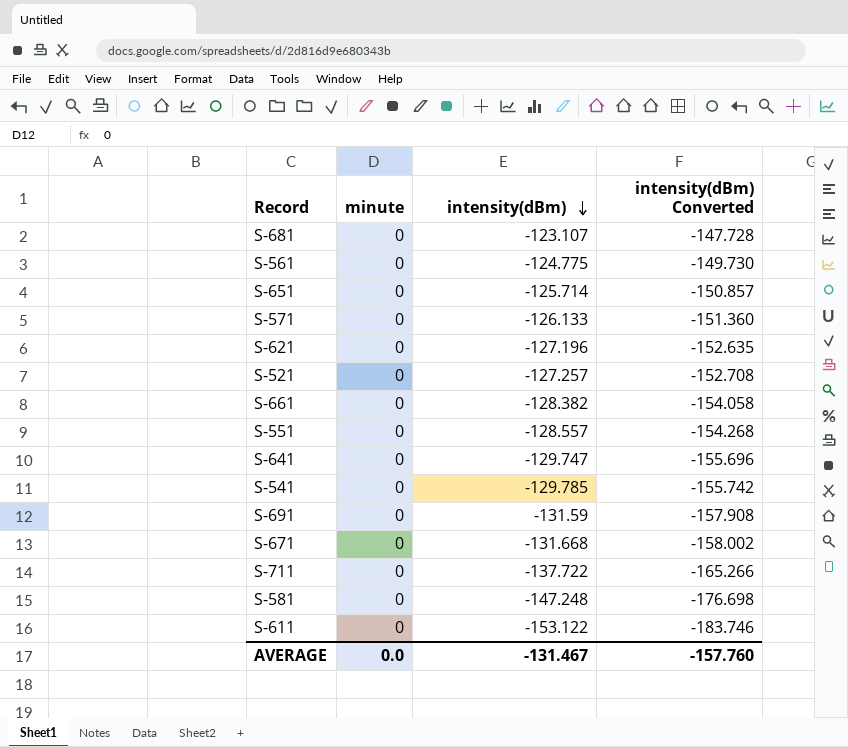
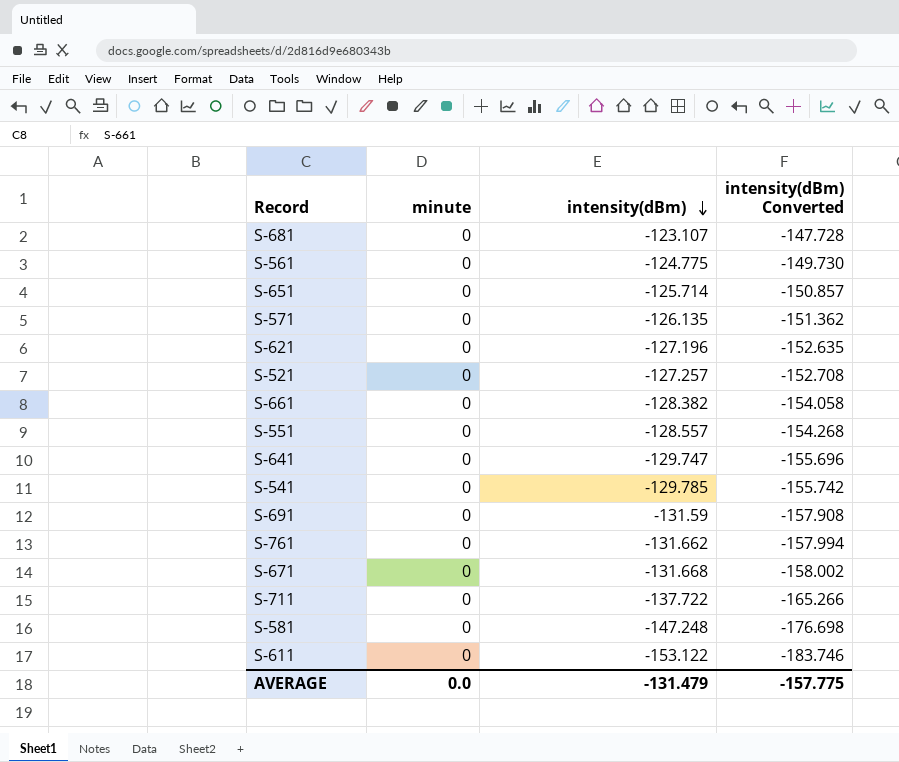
S-571 | intensity(dBm): -126.133 -> -126.135
S-571 | intensity(dBm) Converted: -151.360 -> -151.362
row S-761: none -> 0 | -131.662 | -157.994
AVERAGE | intensity(dBm): -131.467 -> -131.479
AVERAGE | intensity(dBm) Converted: -157.760 -> -157.775

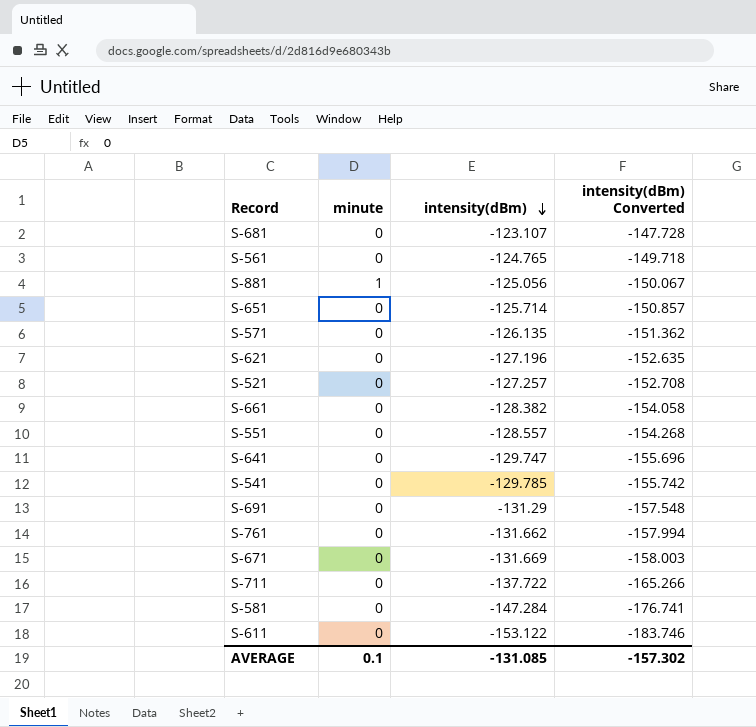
S-561 | intensity(dBm): -124.775 -> -124.765
S-561 | intensity(dBm) Converted: -149.730 -> -149.718
row S-881: none -> 1 | -125.056 | -150.067
S-691 | intensity(dBm): -131.59 -> -131.29
S-691 | intensity(dBm) Converted: -157.908 -> -157.548
S-671 | intensity(dBm): -131.668 -> -131.669
S-671 | intensity(dBm) Converted: -158.002 -> -158.003
S-581 | intensity(dBm): -147.248 -> -147.284
S-581 | intensity(dBm) Converted: -176.698 -> -176.741
AVERAGE | minute: 0.0 -> 0.1
AVERAGE | intensity(dBm): -131.479 -> -131.085
AVERAGE | intensity(dBm) Converted: -157.775 -> -157.302

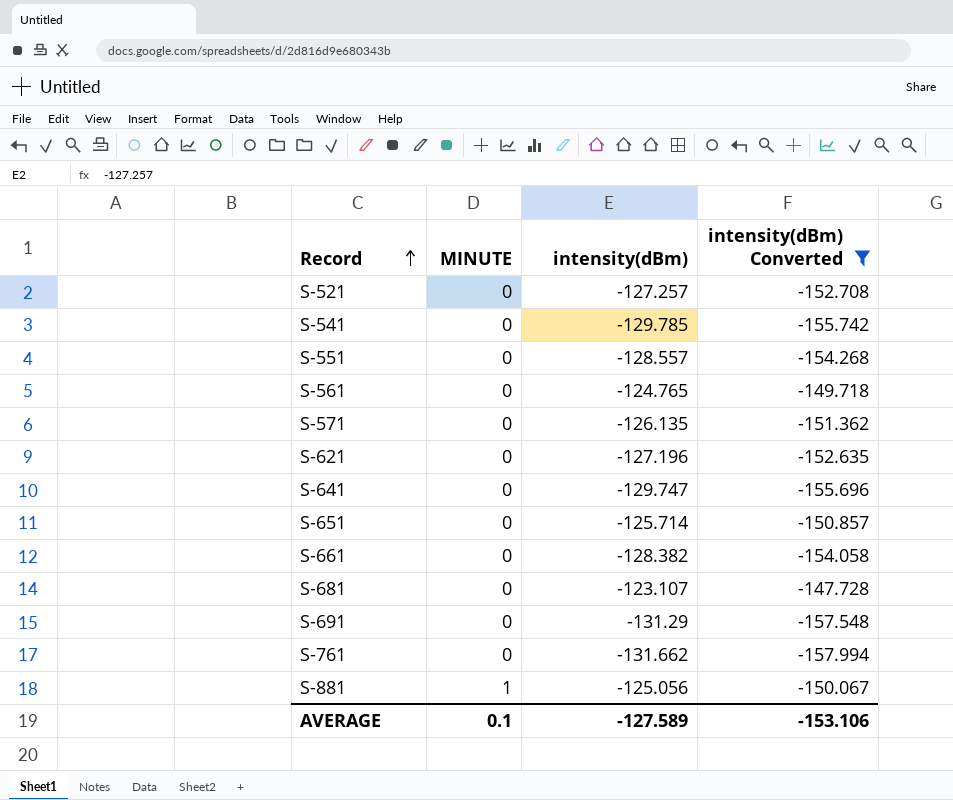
filter: none -> intensity(dBm) Converted >= -157.994
row order: intensity(dBm) descending -> Record ascending
column name: minute -> MINUTE
AVERAGE | intensity(dBm): -131.085 -> -127.589
AVERAGE | intensity(dBm) Converted: -157.302 -> -153.106

